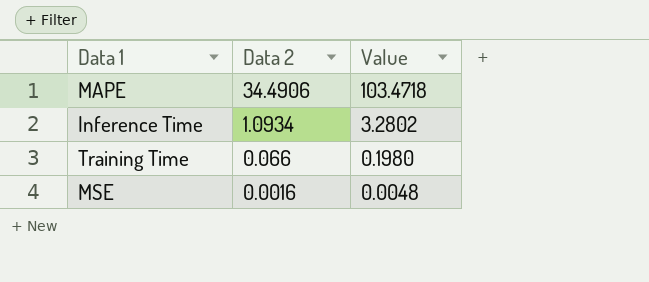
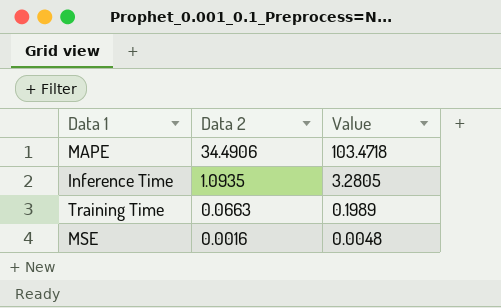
Inference Time | Data 2: 1.0934 -> 1.0935
Inference Time | Value: 3.2802 -> 3.2805
Training Time | Data 2: 0.066 -> 0.0663
Training Time | Value: 0.1980 -> 0.1989

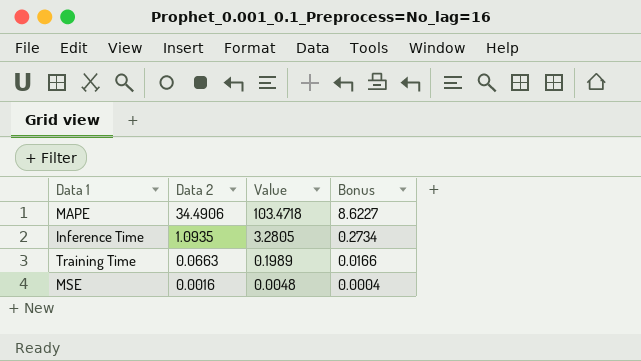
column Bonus | formula: none -> [Data 2] * 0.25

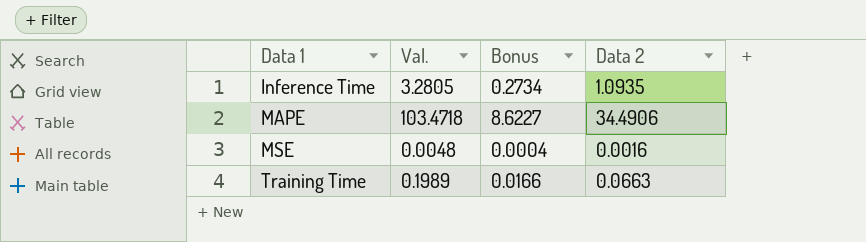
row order: Data 2 descending -> Data 1 ascending
column name: Value -> Val.
column Data 2 | position: 2 -> 4

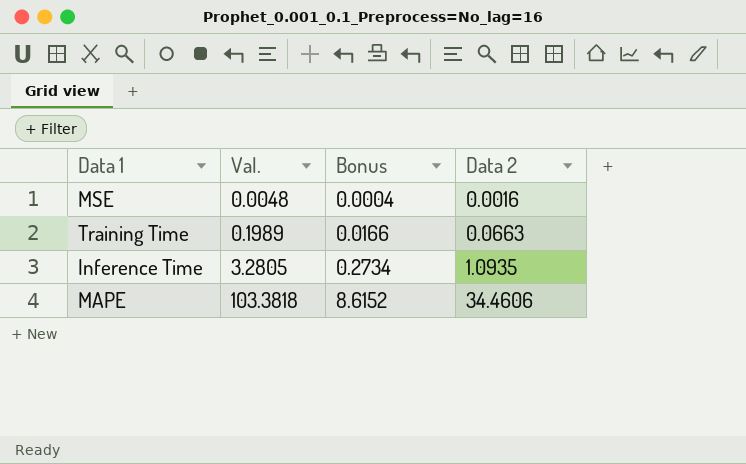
row order: Data 1 ascending -> Val. ascending
MAPE | Val.: 103.4718 -> 103.3818
MAPE | Bonus: 8.6227 -> 8.6152
MAPE | Data 2: 34.4906 -> 34.4606

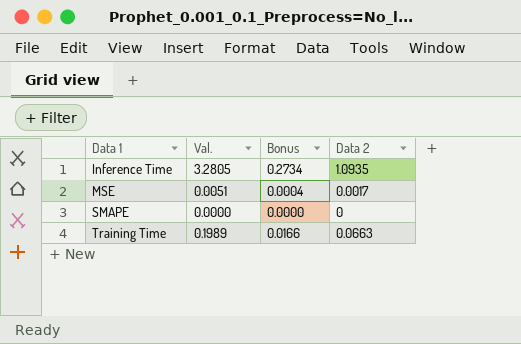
row order: Val. ascending -> Data 1 ascending
row MAPE: 103.3818 | 8.6152 | 34.4606 -> none
MSE | Val.: 0.0048 -> 0.0051
MSE | Data 2: 0.0016 -> 0.0017
row SMAPE: none -> 0.0000 | 0.0000 | 0

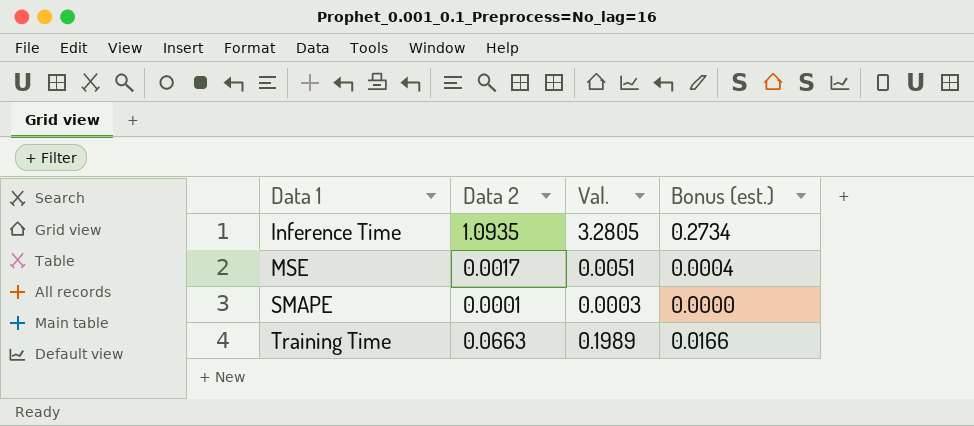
column Data 2 | position: 4 -> 2
column name: Bonus -> Bonus (est.)
SMAPE | Data 2: 0 -> 0.0001
SMAPE | Val.: 0.0000 -> 0.0003

